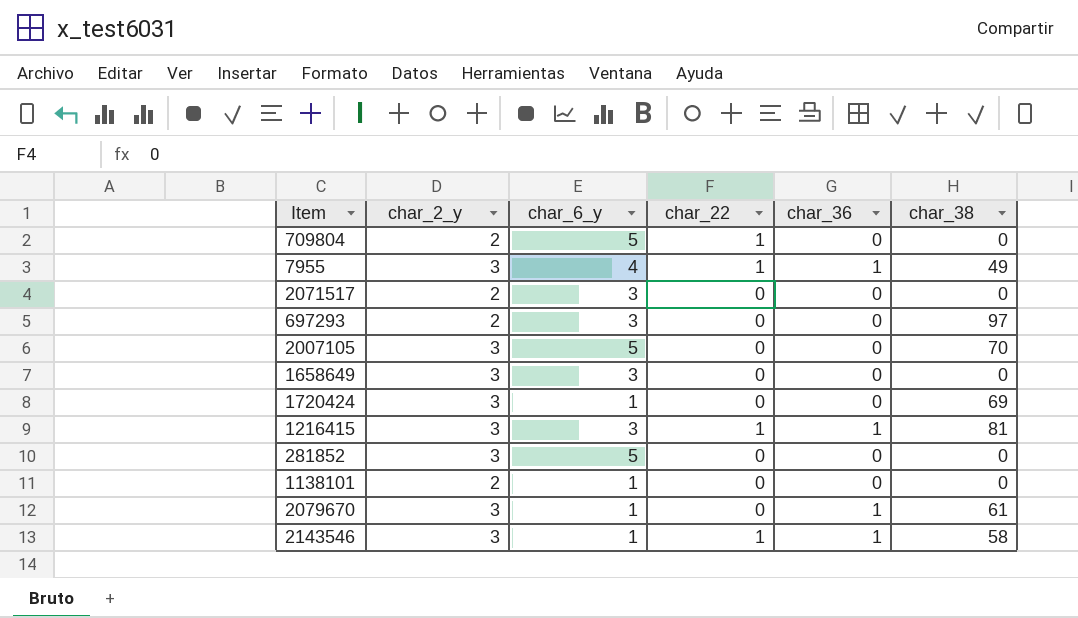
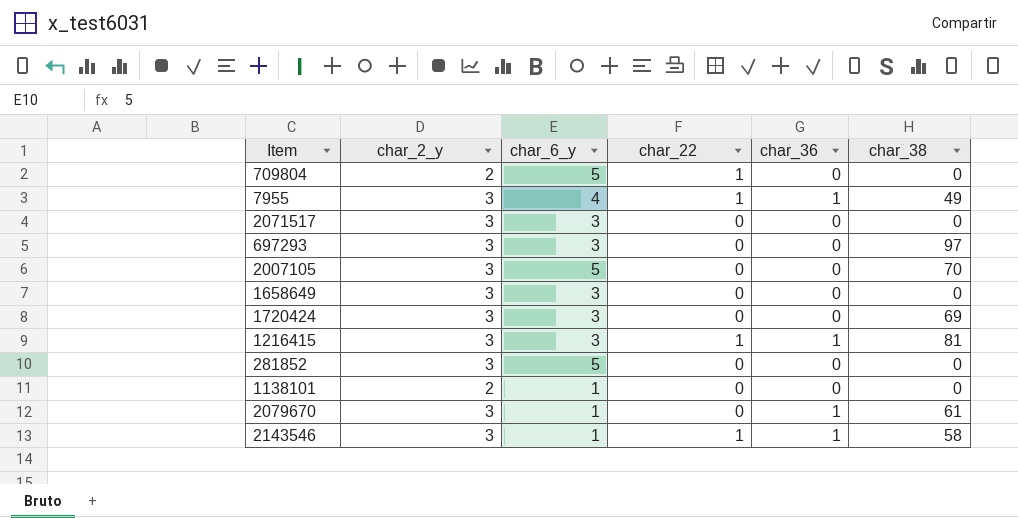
2071517 | char_2_y: 2 -> 3
697293 | char_2_y: 2 -> 3
1720424 | char_6_y: 1 -> 3

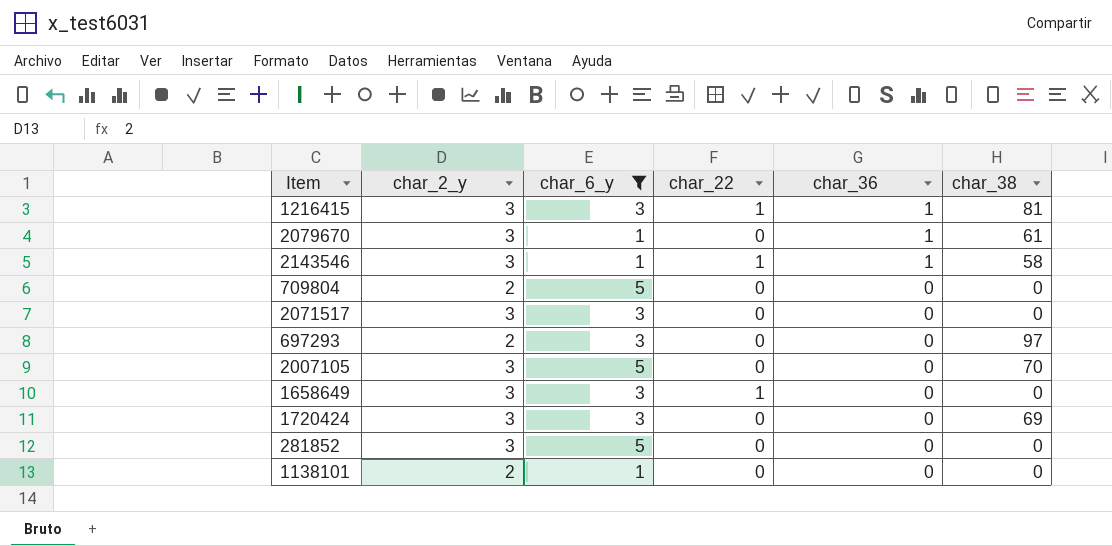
filter: none -> char_6_y != 4
row order: none -> char_36 descending
709804 | char_22: 1 -> 0
697293 | char_2_y: 3 -> 2
1658649 | char_22: 0 -> 1

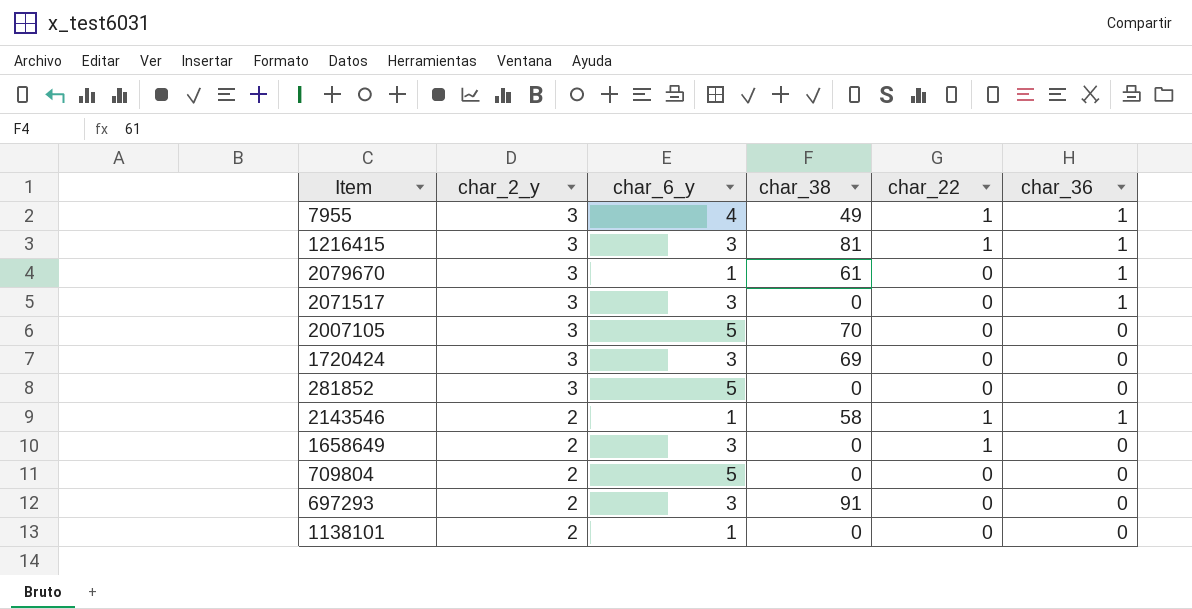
filter: char_6_y != 4 -> none
row order: char_36 descending -> char_2_y descending
column char_38 | position: 6 -> 4
2071517 | char_36: 0 -> 1
2143546 | char_2_y: 3 -> 2
1658649 | char_2_y: 3 -> 2
697293 | char_38: 97 -> 91

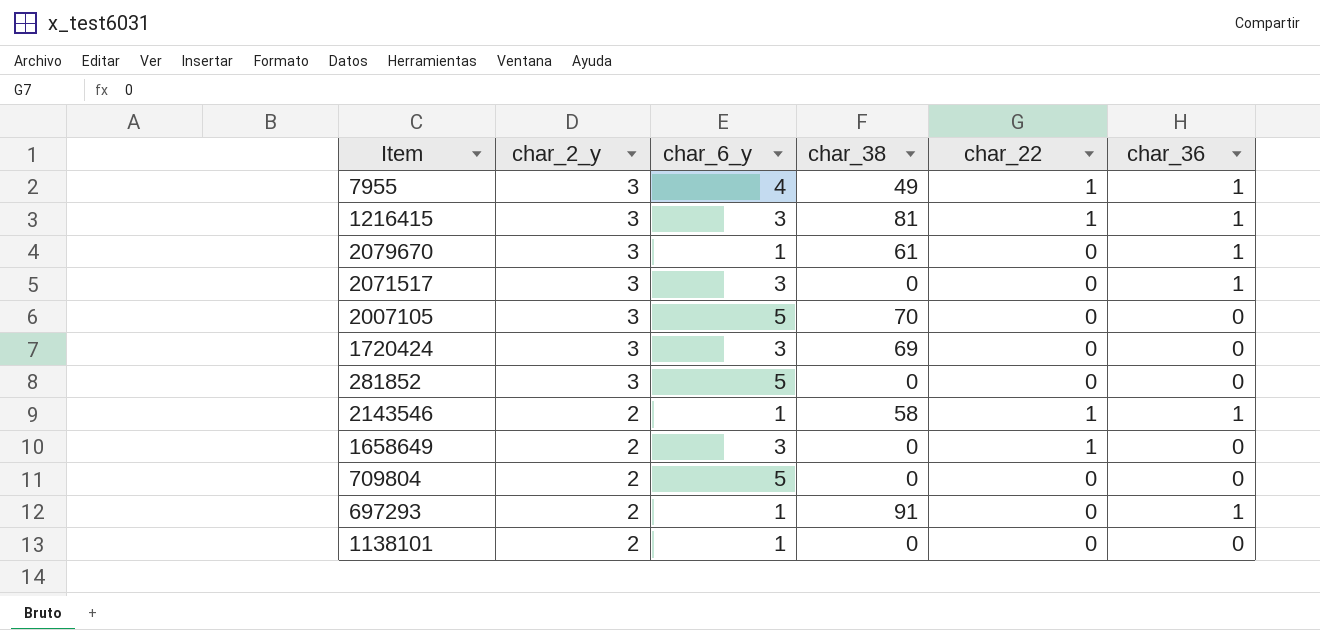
697293 | char_6_y: 3 -> 1
697293 | char_36: 0 -> 1

